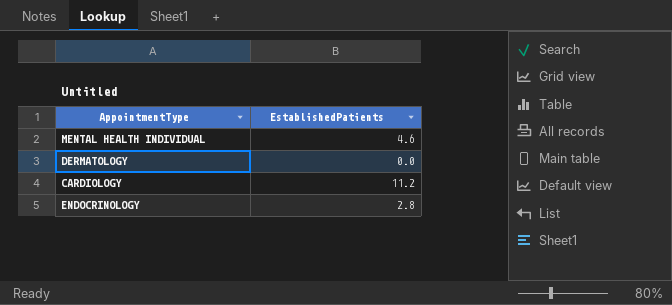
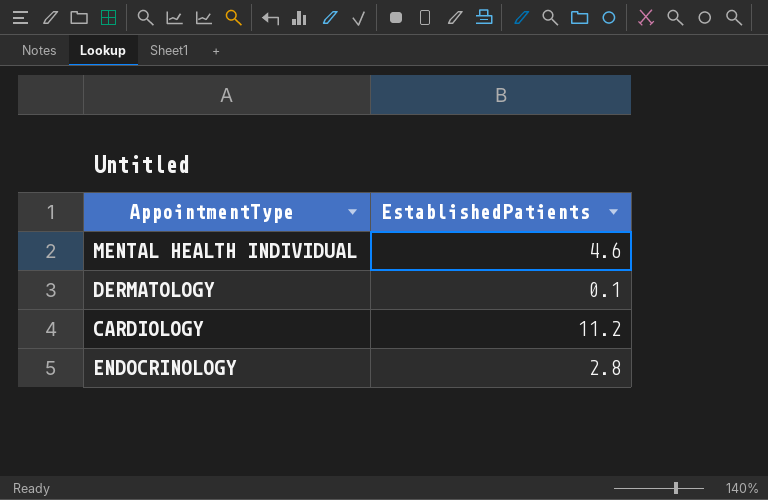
DERMATOLOGY | EstablishedPatients: 0.0 -> 0.1

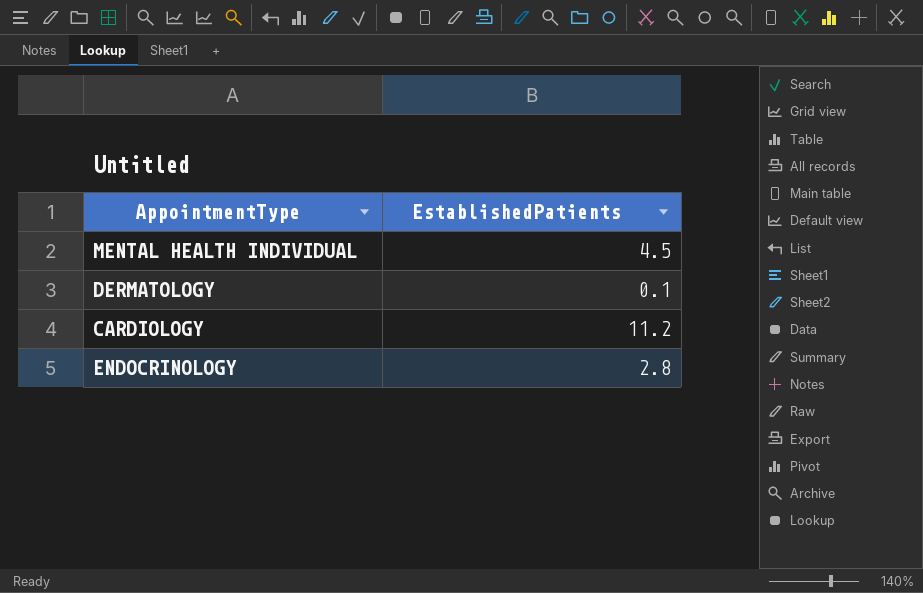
MENTAL HEALTH INDIVIDUAL | EstablishedPatients: 4.6 -> 4.5

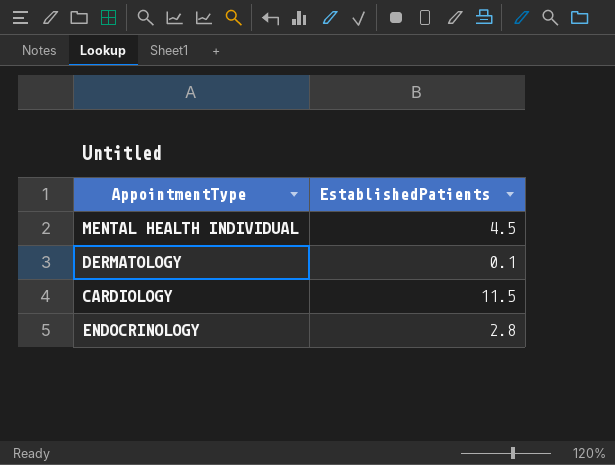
CARDIOLOGY | EstablishedPatients: 11.2 -> 11.5

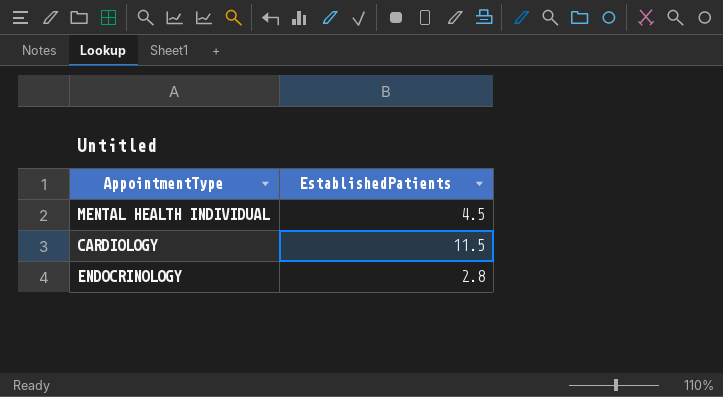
row DERMATOLOGY: 0.1 -> none

